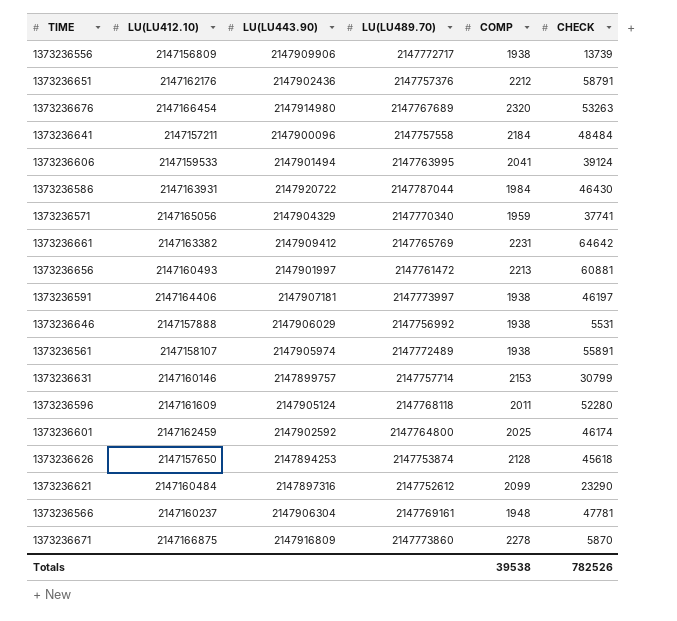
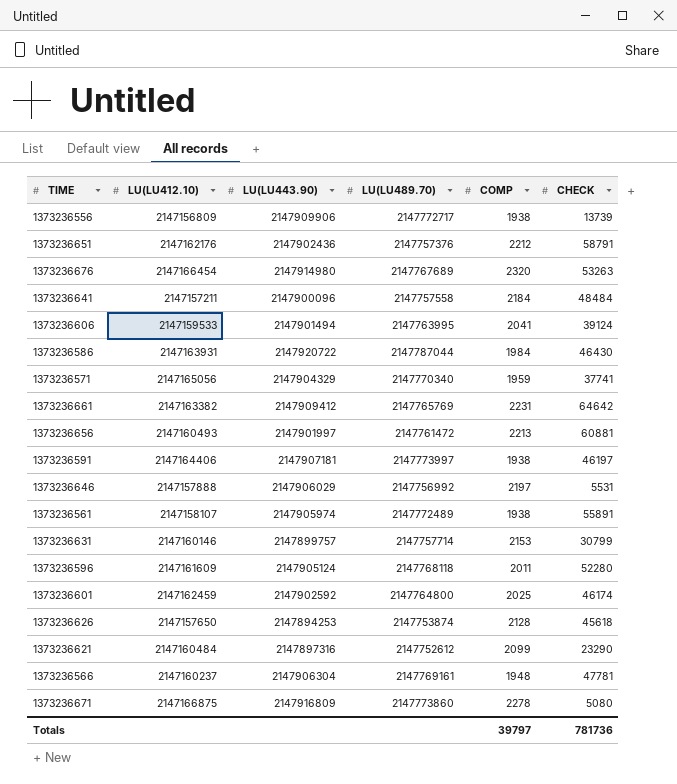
1373236646 | COMP: 1938 -> 2197
1373236671 | CHECK: 5870 -> 5080
Totals | COMP: 39538 -> 39797
Totals | CHECK: 782526 -> 781736

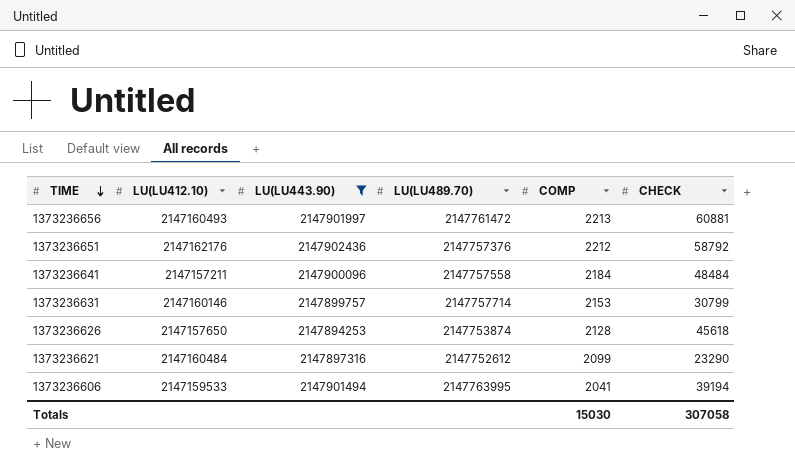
filter: none -> LU(LU443.90) <= 2147902436
row order: none -> TIME descending
1373236651 | CHECK: 58791 -> 58792
1373236606 | CHECK: 39124 -> 39194
Totals | COMP: 39797 -> 15030
Totals | CHECK: 781736 -> 307058

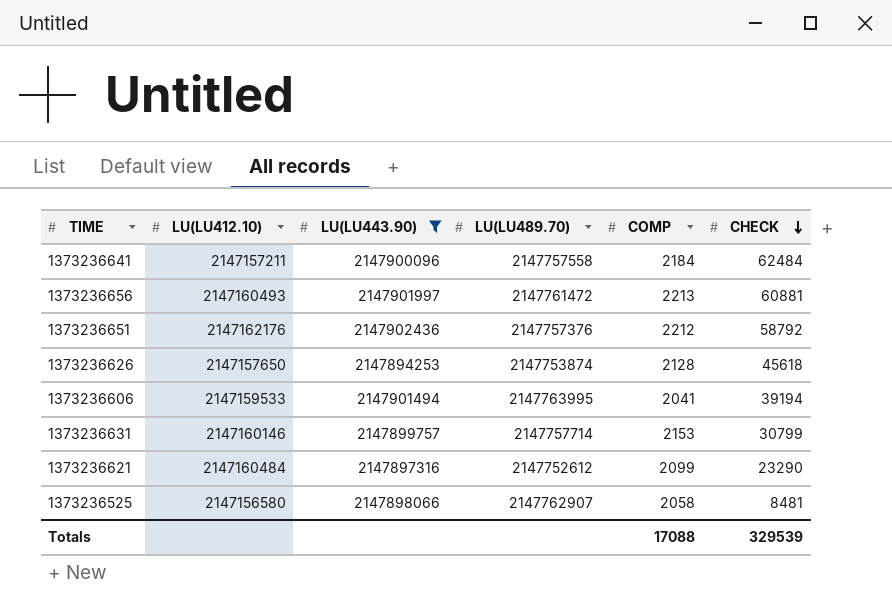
row order: TIME descending -> CHECK descending
1373236641 | CHECK: 48484 -> 62484
row 1373236525: none -> 2147156580 | 2147898066 | 2147762907 | 2058 | 8481
Totals | COMP: 15030 -> 17088
Totals | CHECK: 307058 -> 329539

